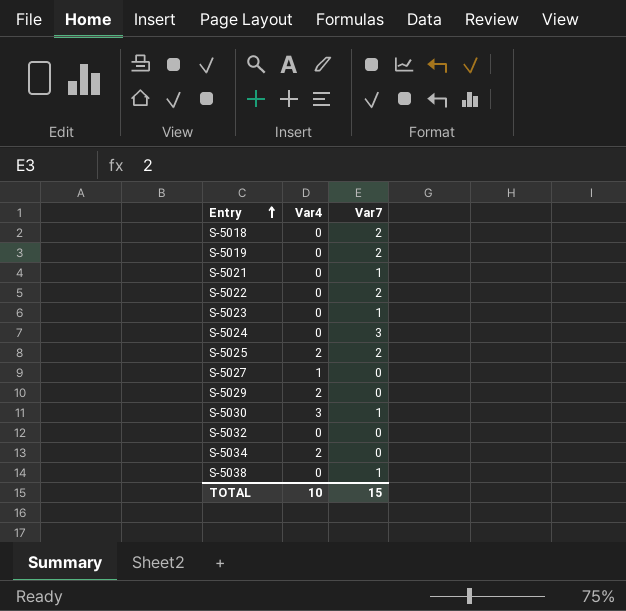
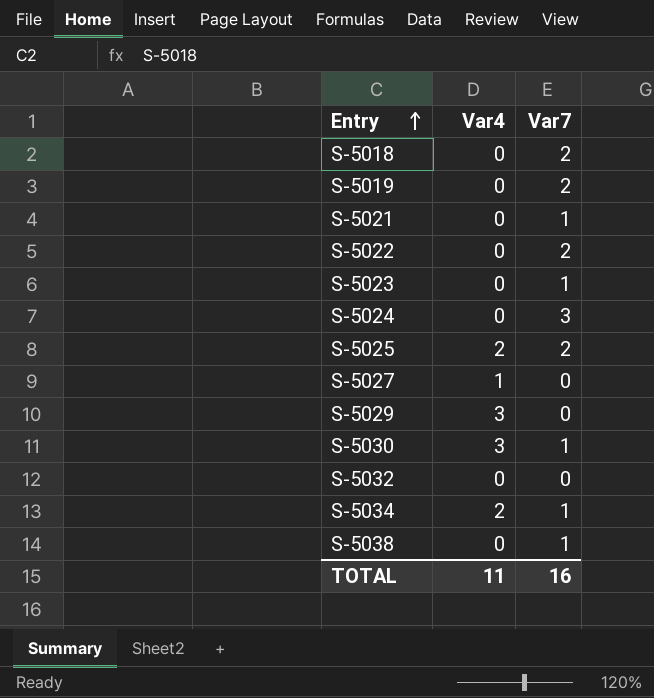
S-5029 | Var4: 2 -> 3
S-5034 | Var7: 0 -> 1
TOTAL | Var4: 10 -> 11
TOTAL | Var7: 15 -> 16

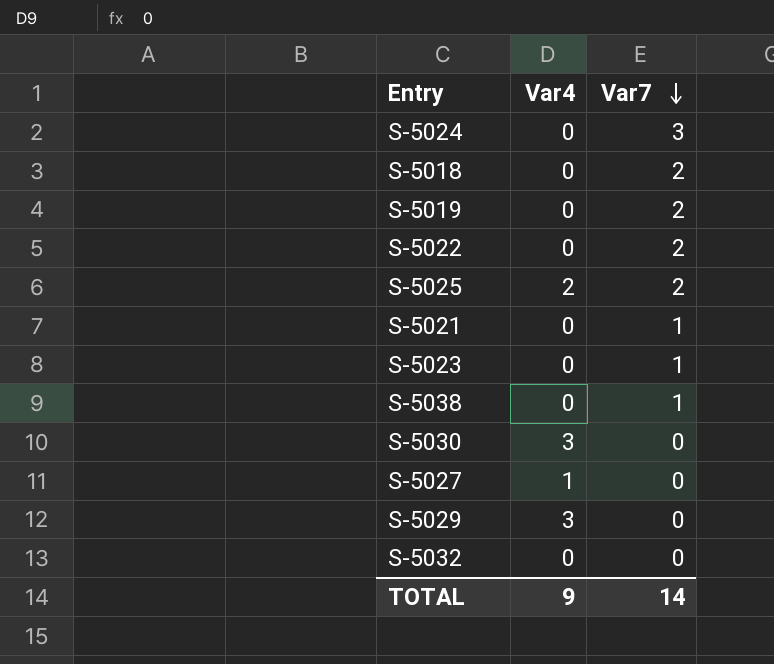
row order: Entry ascending -> Var7 descending
row S-5034: 2 | 1 -> none
S-5030 | Var7: 1 -> 0
TOTAL | Var4: 11 -> 9
TOTAL | Var7: 16 -> 14

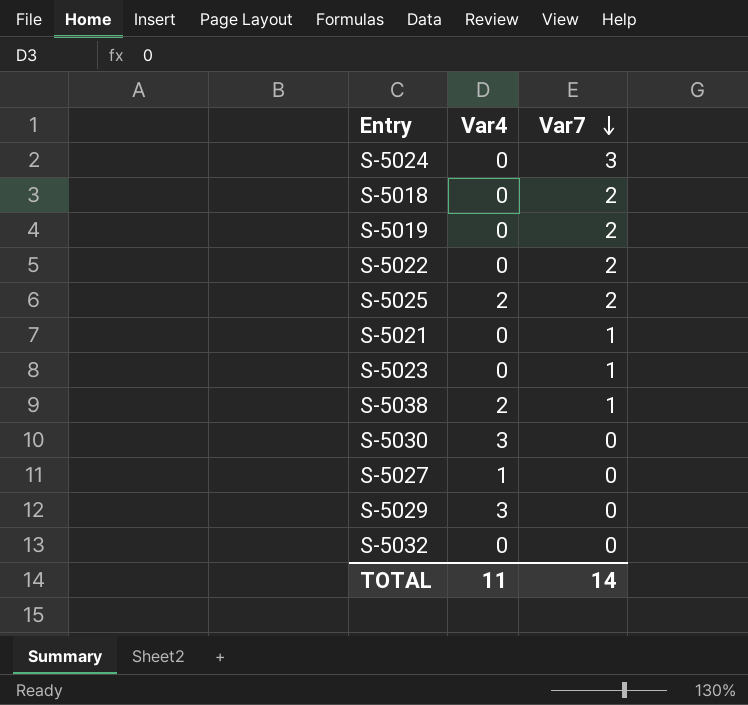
S-5038 | Var4: 0 -> 2
TOTAL | Var4: 9 -> 11

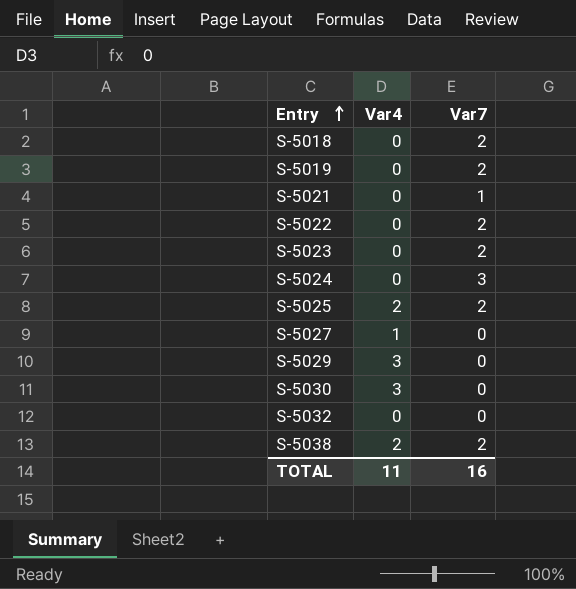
row order: Var7 descending -> Entry ascending
S-5023 | Var7: 1 -> 2
S-5038 | Var7: 1 -> 2
TOTAL | Var7: 14 -> 16

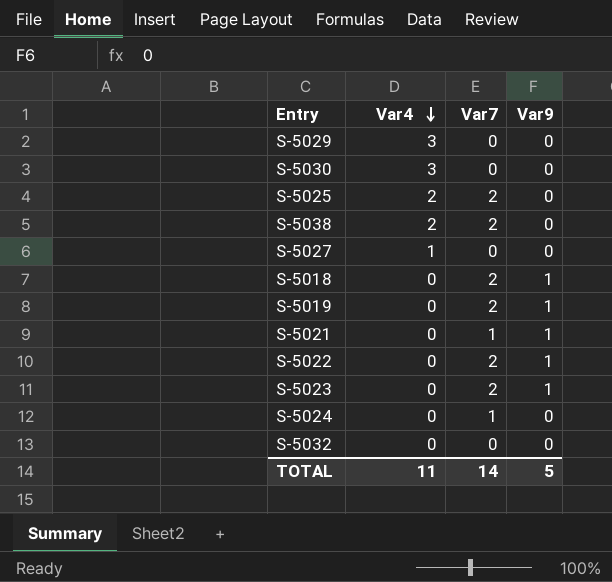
row order: Entry ascending -> Var4 descending
column Var9 | position: none -> 4
S-5024 | Var7: 3 -> 1
TOTAL | Var7: 16 -> 14

